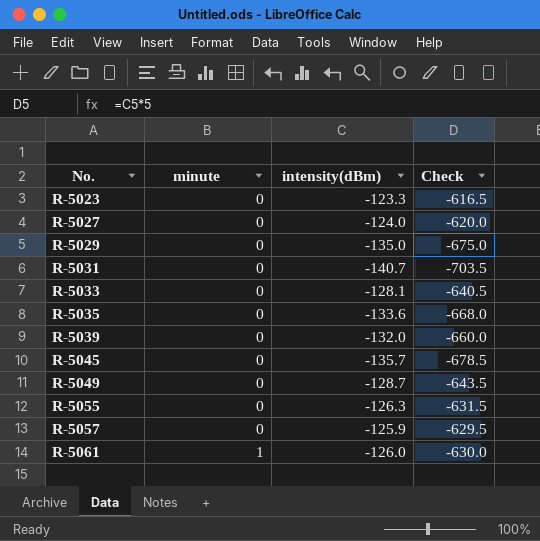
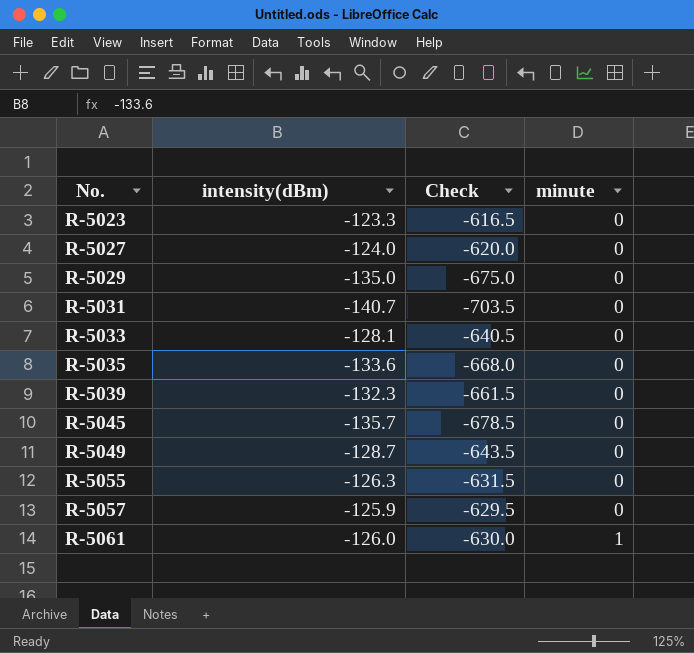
column minute | position: 2 -> 4
R-5039 | intensity(dBm): -132.0 -> -132.3
R-5039 | Check: -660.0 -> -661.5

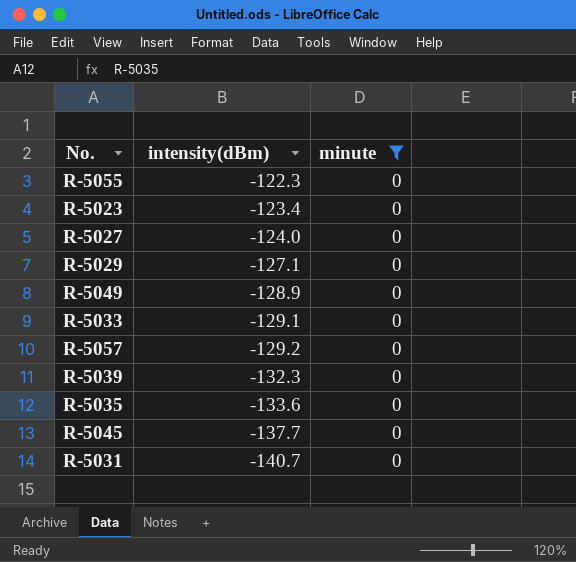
filter: none -> minute = 0
row order: No. ascending -> intensity(dBm) descending
column Check | formula: [intensity(dBm)] * 5 -> none
R-5055 | intensity(dBm): -126.3 -> -122.3
R-5023 | intensity(dBm): -123.3 -> -123.4
R-5029 | intensity(dBm): -135.0 -> -127.1
R-5049 | intensity(dBm): -128.7 -> -128.9
R-5033 | intensity(dBm): -128.1 -> -129.1
R-5057 | intensity(dBm): -125.9 -> -129.2
R-5045 | intensity(dBm): -135.7 -> -137.7

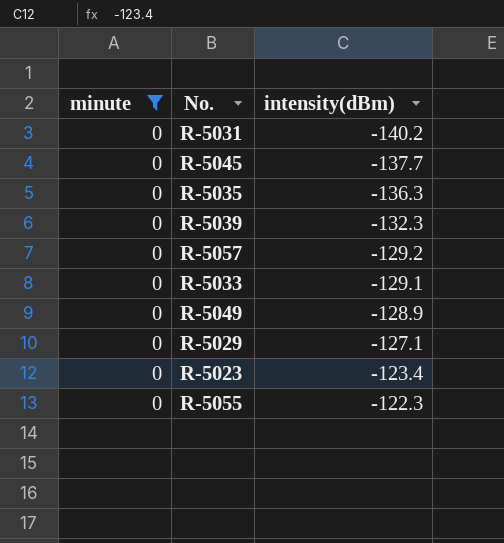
row order: intensity(dBm) descending -> intensity(dBm) ascending
column minute | position: 3 -> 1
row R-5027: -124.0 | 0 -> none
R-5031 | intensity(dBm): -140.7 -> -140.2
R-5035 | intensity(dBm): -133.6 -> -136.3

